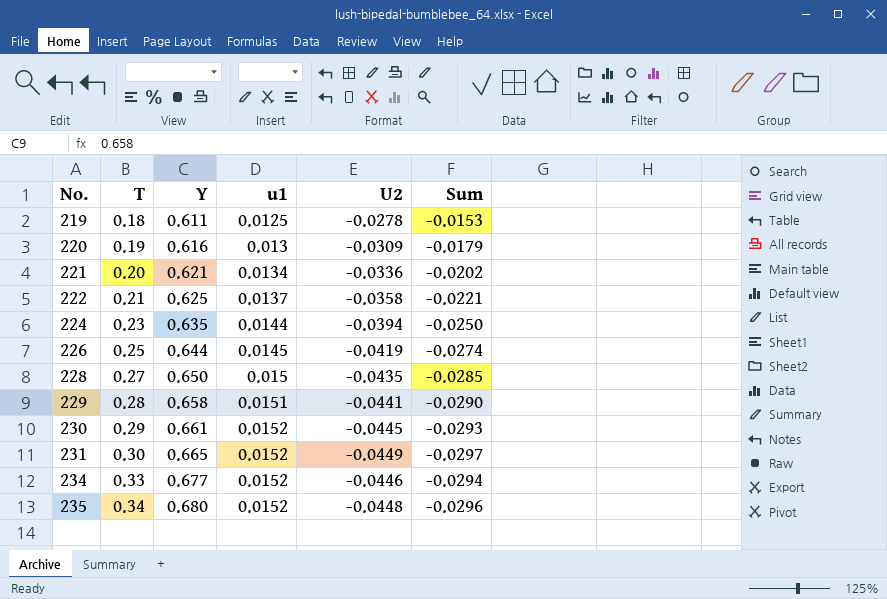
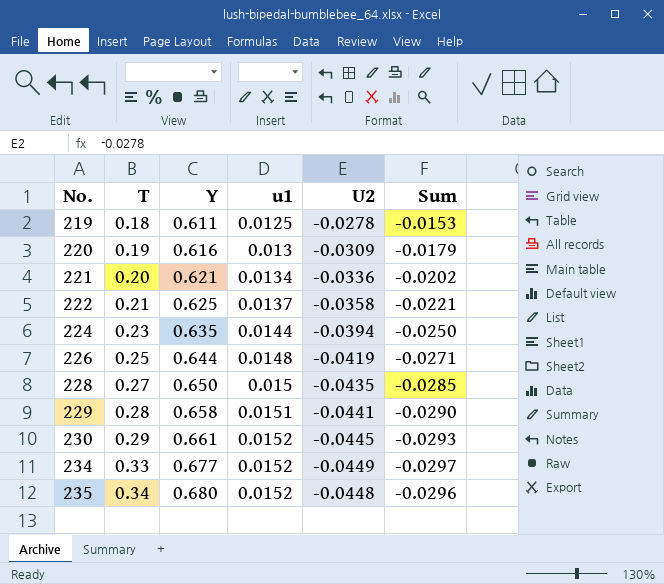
row 231: 0.30 | 0.665 | 0.0152 | -0.0449 | -0.0297 -> none
226 | u1: 0.0145 -> 0.0148
226 | Sum: -0.0274 -> -0.0271
234 | U2: -0.0446 -> -0.0449
234 | Sum: -0.0294 -> -0.0297

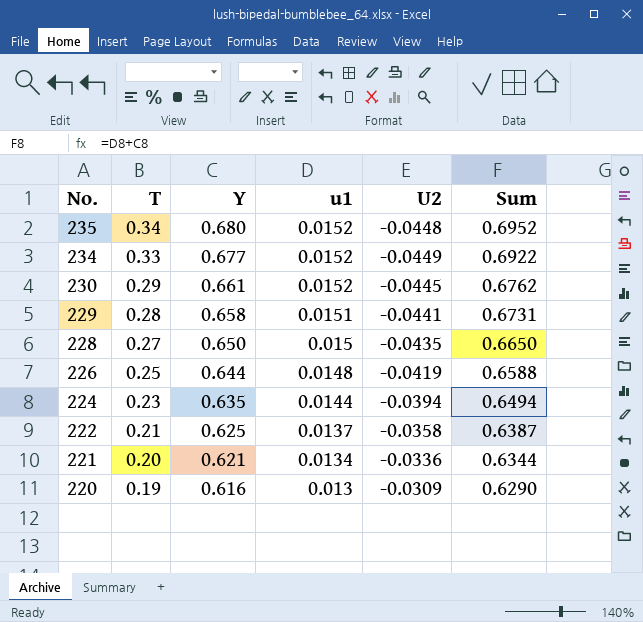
row order: No. ascending -> No. descending
column Sum | formula: [u1] + [U2] -> [Y] + [u1]
row 219: 0.18 | 0.611 | 0.0125 | -0.0278 | -0.0153 -> none

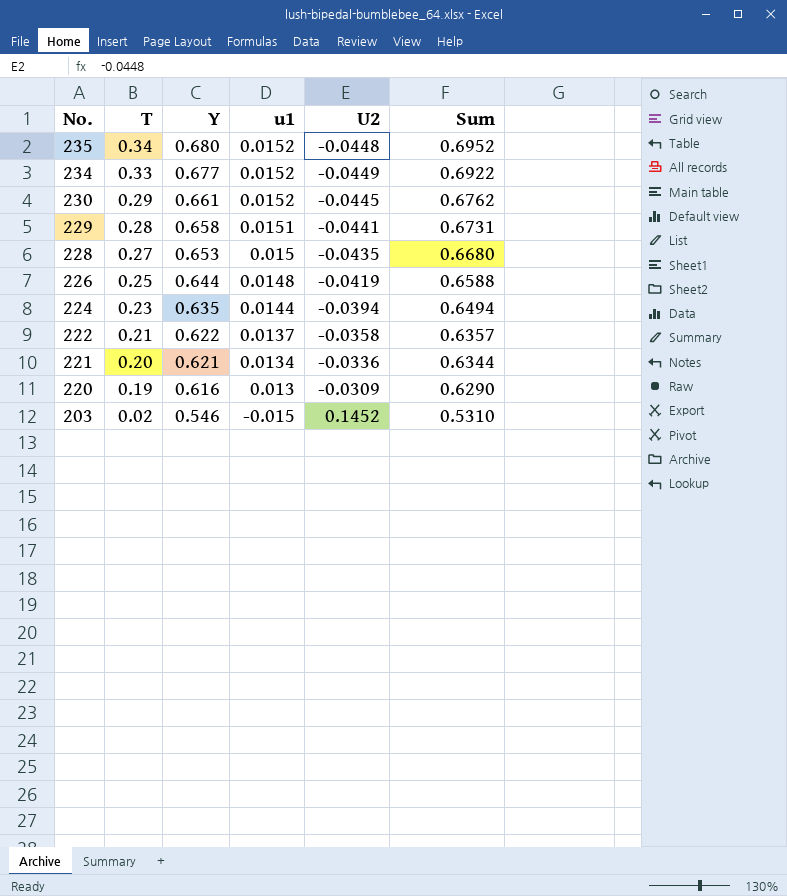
228 | Y: 0.650 -> 0.653
228 | Sum: 0.6650 -> 0.6680
222 | Y: 0.625 -> 0.622
222 | Sum: 0.6387 -> 0.6357
row 203: none -> 0.02 | 0.546 | -0.015 | 0.1452 | 0.5310

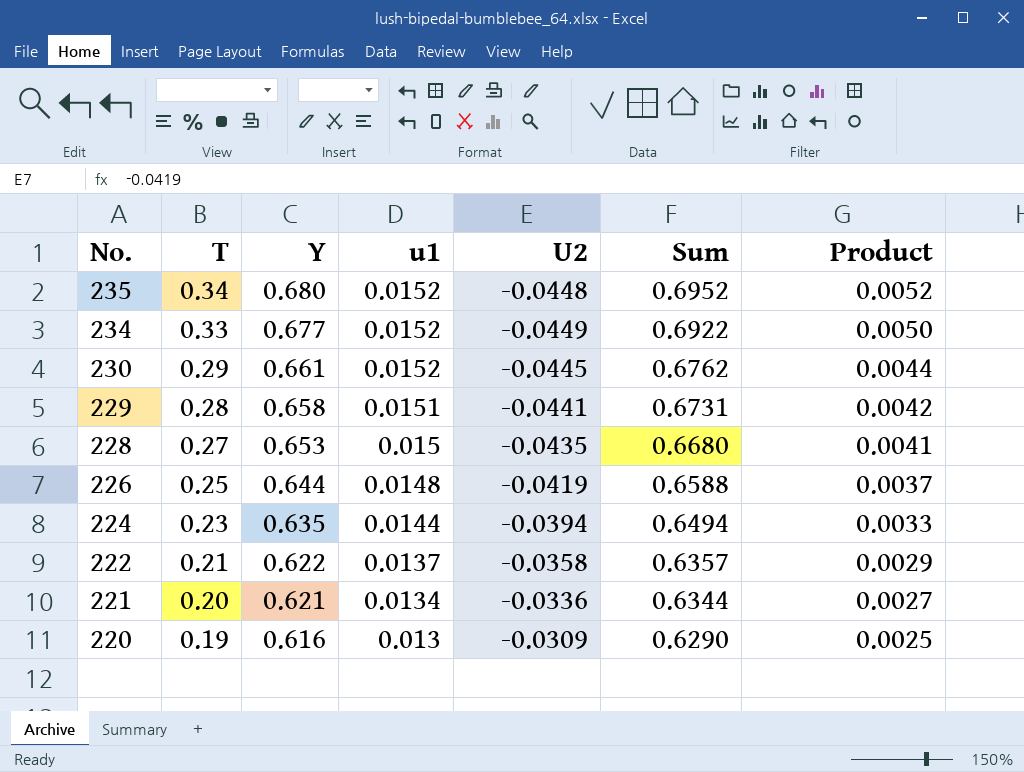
column Product | formula: none -> [T] * [u1]
row 203: 0.02 | 0.546 | -0.015 | 0.1452 | 0.5310 -> none

